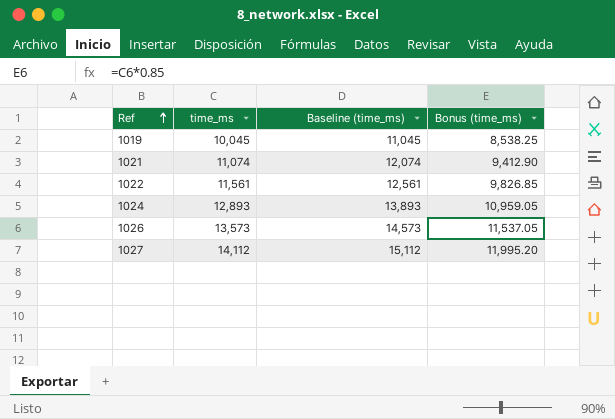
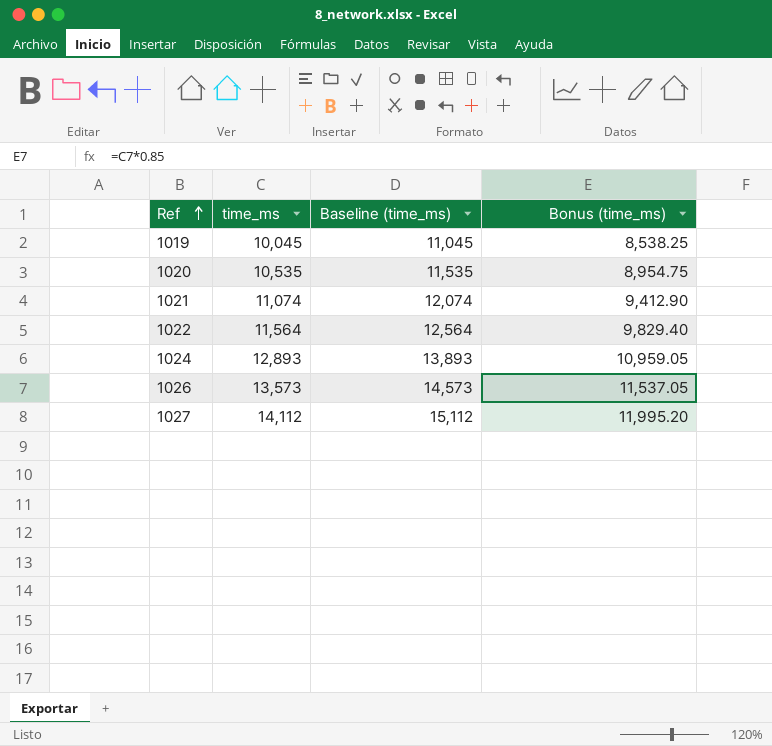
row 1020: none -> 10,535 | 11,535 | 8,954.75
1022 | time_ms: 11,561 -> 11,564
1022 | Baseline (time_ms): 12,561 -> 12,564
1022 | Bonus (time_ms): 9,826.85 -> 9,829.40

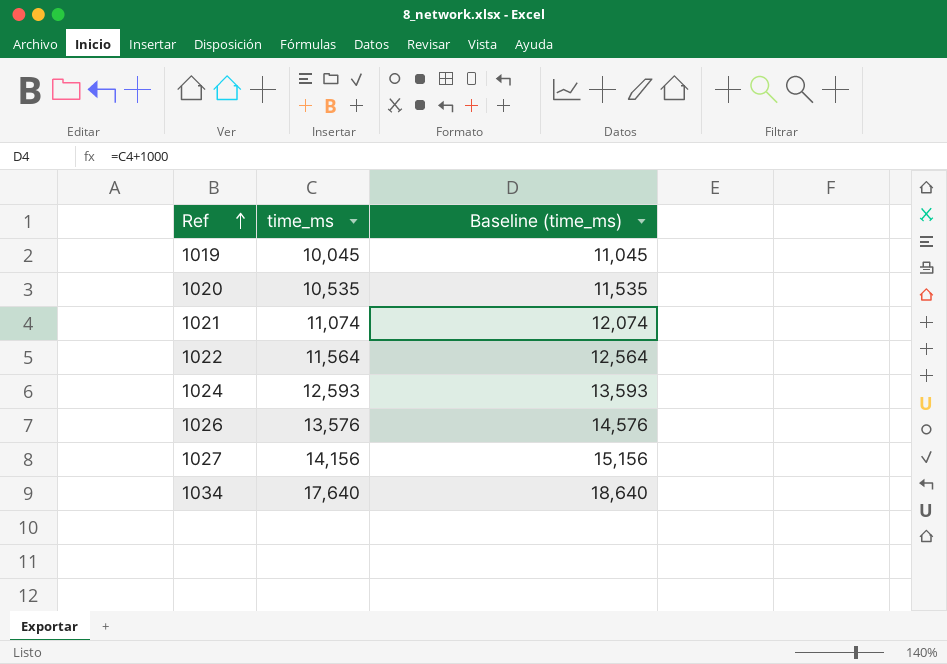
column Bonus (time_ms) | formula: [time_ms] * 0.85 -> none
1024 | time_ms: 12,893 -> 12,593
1024 | Baseline (time_ms): 13,893 -> 13,593
1026 | time_ms: 13,573 -> 13,576
1026 | Baseline (time_ms): 14,573 -> 14,576
1027 | time_ms: 14,112 -> 14,156
1027 | Baseline (time_ms): 15,112 -> 15,156
row 1034: none -> 17,640 | 18,640

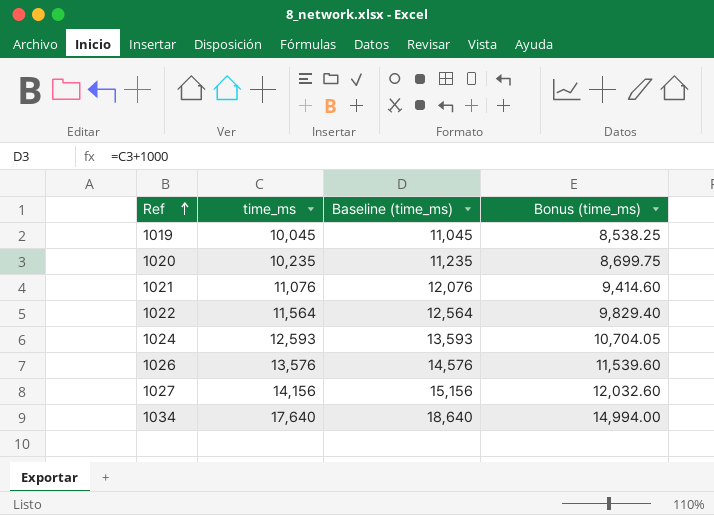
column Bonus (time_ms) | formula: none -> [time_ms] * 0.85
1020 | time_ms: 10,535 -> 10,235
1020 | Baseline (time_ms): 11,535 -> 11,235
1021 | time_ms: 11,074 -> 11,076
1021 | Baseline (time_ms): 12,074 -> 12,076

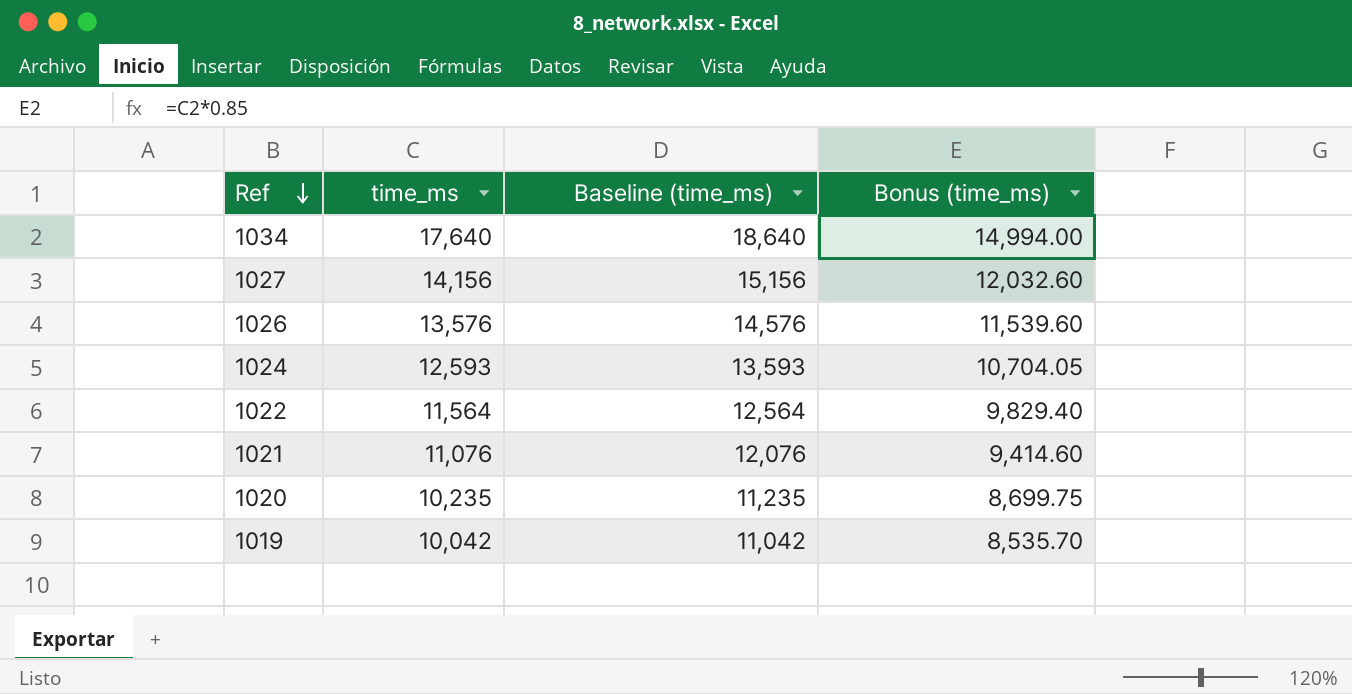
row order: Ref ascending -> Ref descending
1019 | time_ms: 10,045 -> 10,042
1019 | Baseline (time_ms): 11,045 -> 11,042
1019 | Bonus (time_ms): 8,538.25 -> 8,535.70

